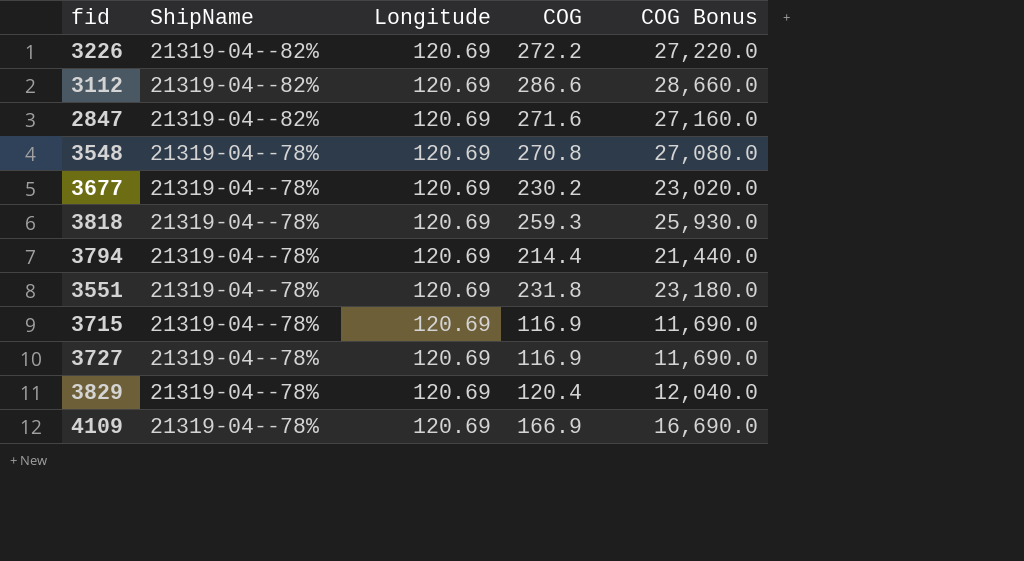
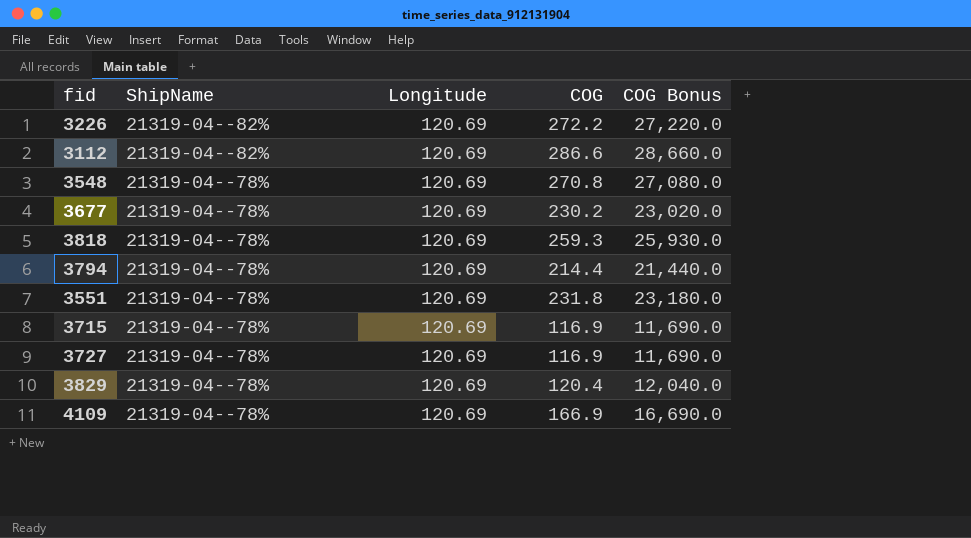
row 2847: 21319-04--82% | 120.69 | 271.6 | 27,160.0 -> none

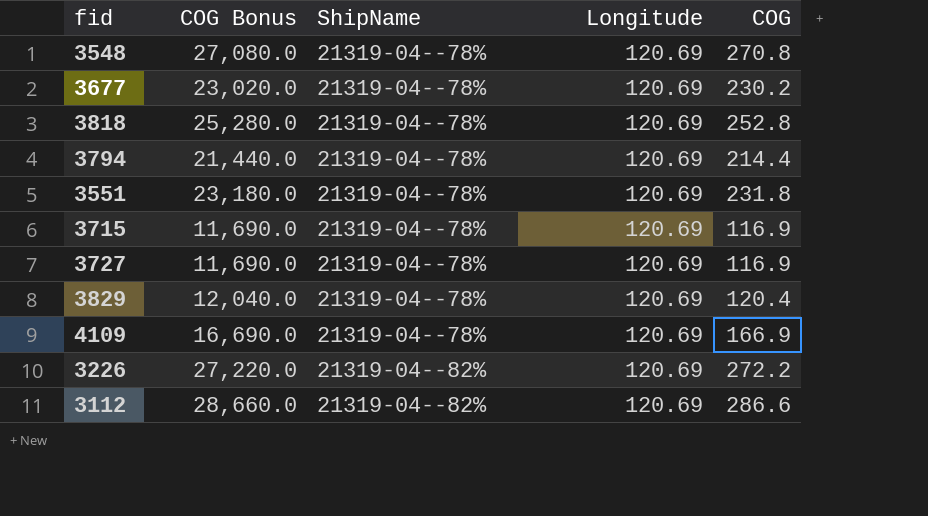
row order: ShipName descending -> ShipName ascending
column COG Bonus | position: 5 -> 2
3818 | COG Bonus: 25,930.0 -> 25,280.0
3818 | COG: 259.3 -> 252.8

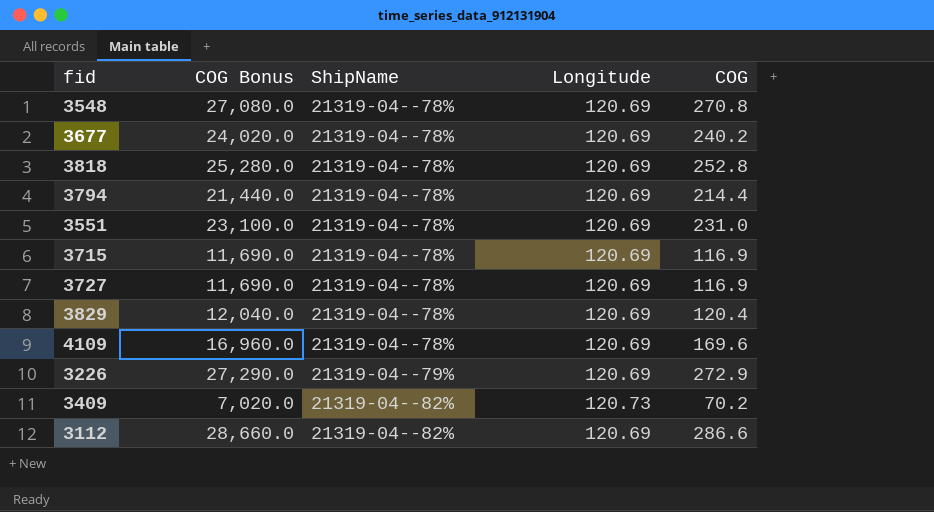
3677 | COG Bonus: 23,020.0 -> 24,020.0
3677 | COG: 230.2 -> 240.2
3551 | COG Bonus: 23,180.0 -> 23,100.0
3551 | COG: 231.8 -> 231.0
4109 | COG Bonus: 16,690.0 -> 16,960.0
4109 | COG: 166.9 -> 169.6
3226 | COG Bonus: 27,220.0 -> 27,290.0
3226 | ShipName: 21319-04--82% -> 21319-04--79%
3226 | COG: 272.2 -> 272.9
row 3409: none -> 7,020.0 | 21319-04--82% | 120.73 | 70.2

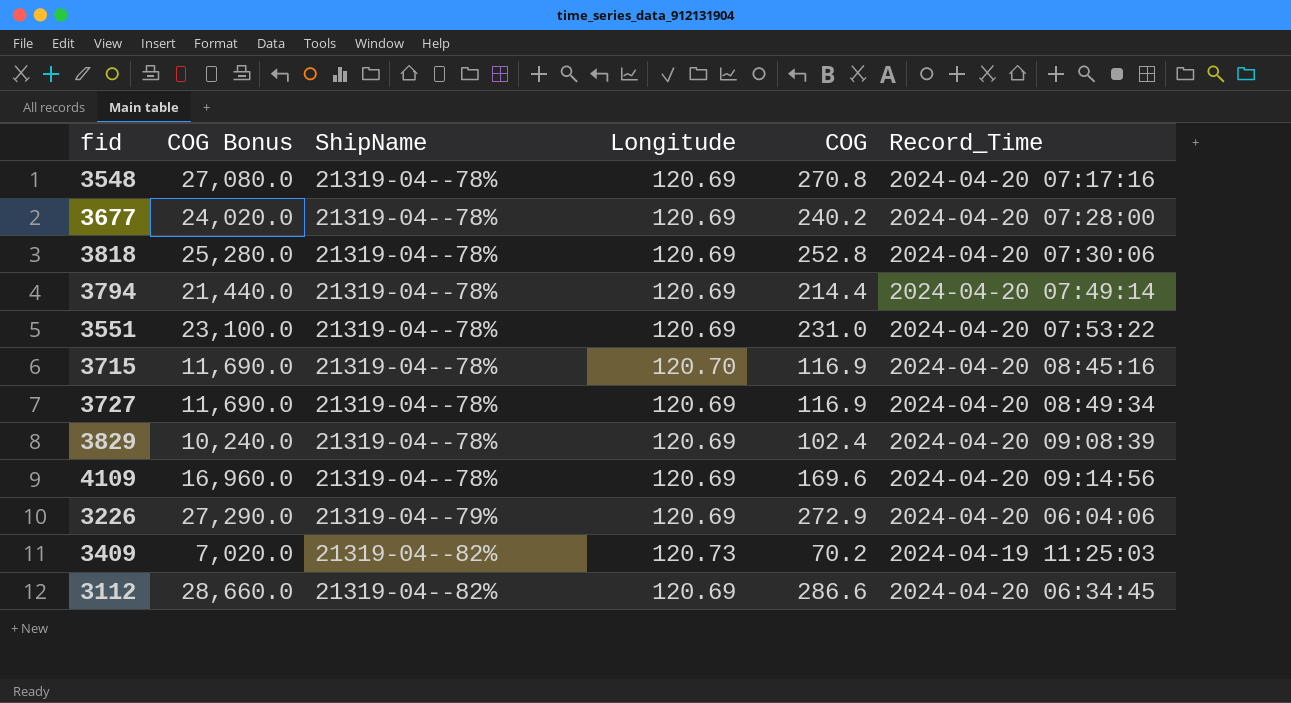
column Record_Time | position: none -> 6
3715 | Longitude: 120.69 -> 120.70
3829 | COG Bonus: 12,040.0 -> 10,240.0
3829 | COG: 120.4 -> 102.4

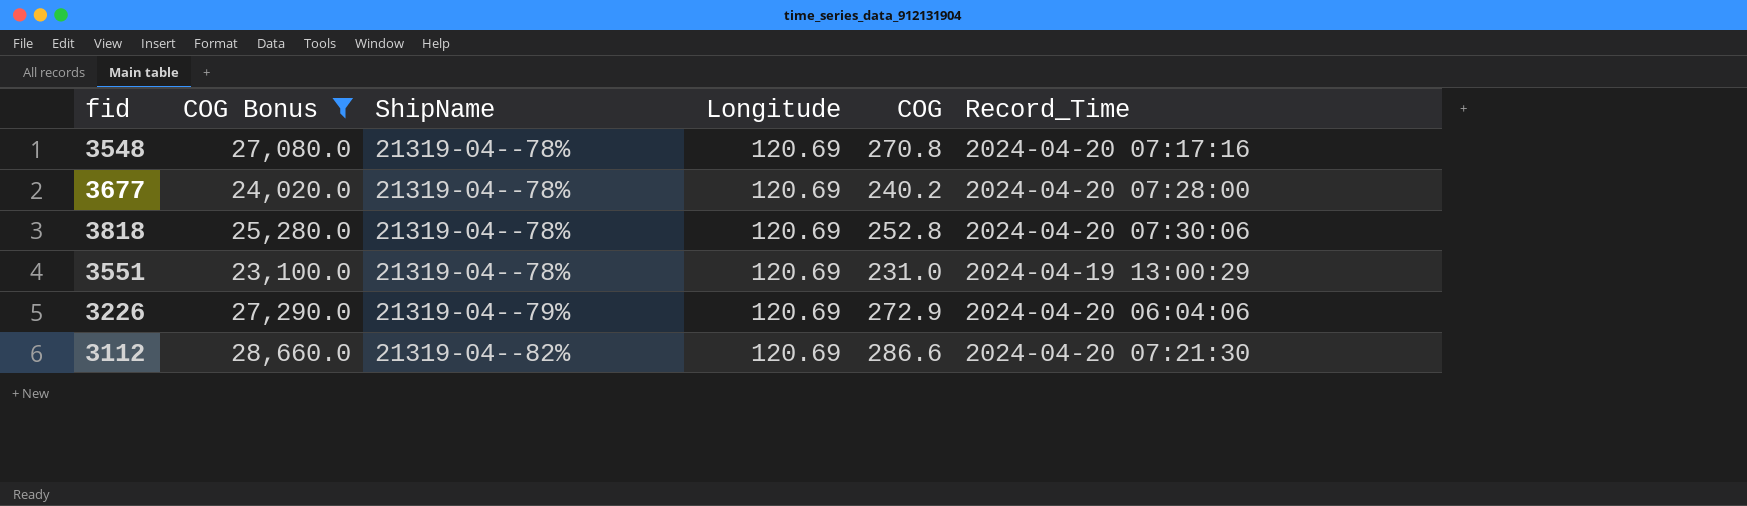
filter: none -> COG Bonus >= 23,100.0
3551 | Record_Time: 2024-04-20 07:53:22 -> 2024-04-19 13:00:29
3112 | Record_Time: 2024-04-20 06:34:45 -> 2024-04-20 07:21:30

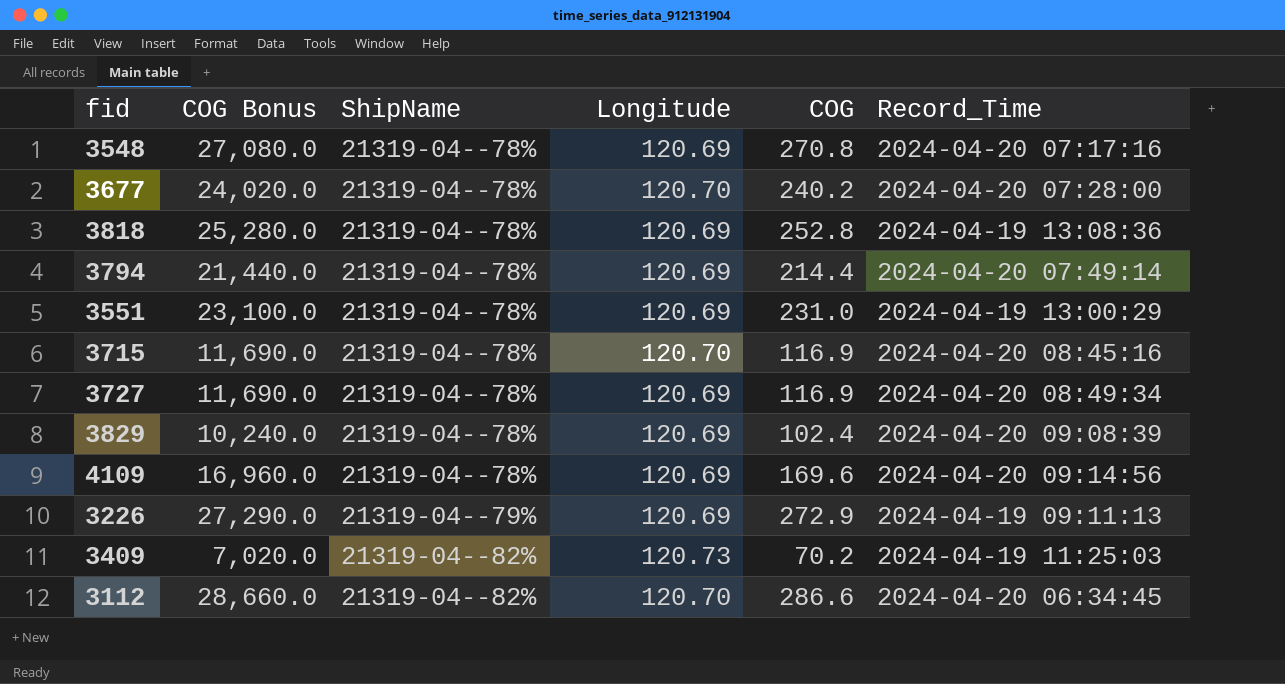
filter: COG Bonus >= 23,100.0 -> none
3677 | Longitude: 120.69 -> 120.70
3818 | Record_Time: 2024-04-20 07:30:06 -> 2024-04-19 13:08:36
3226 | Record_Time: 2024-04-20 06:04:06 -> 2024-04-19 09:11:13
3112 | Longitude: 120.69 -> 120.70
3112 | Record_Time: 2024-04-20 07:21:30 -> 2024-04-20 06:34:45

